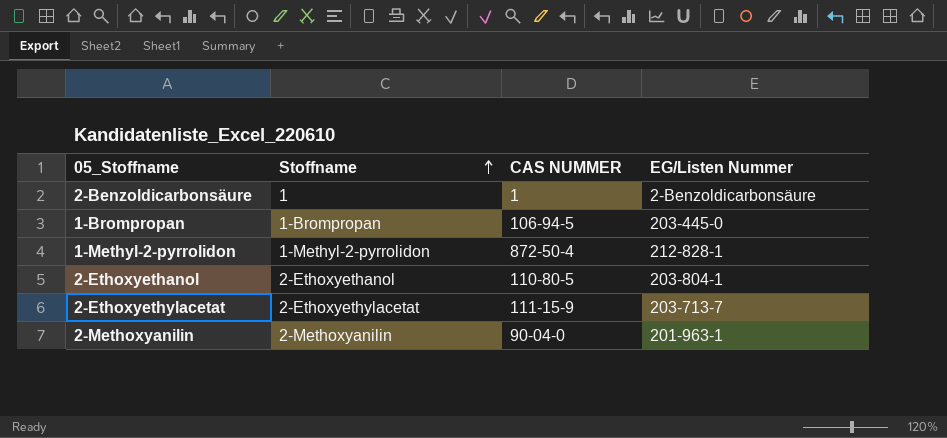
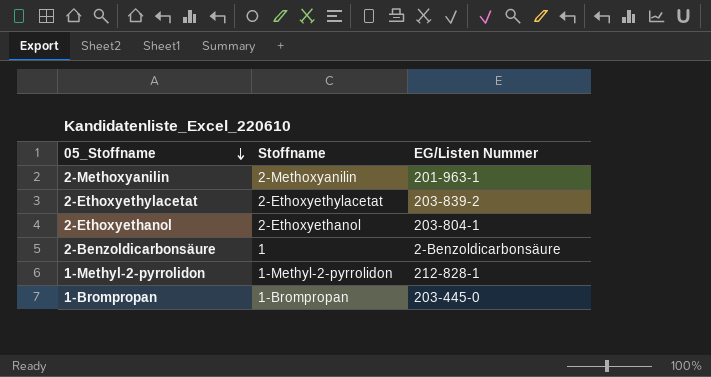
row order: Stoffname ascending -> 05_Stoffname descending
column CAS NUMMER | position: 3 -> none
2-Ethoxyethylacetat | EG/Listen Nummer: 203-713-7 -> 203-839-2

